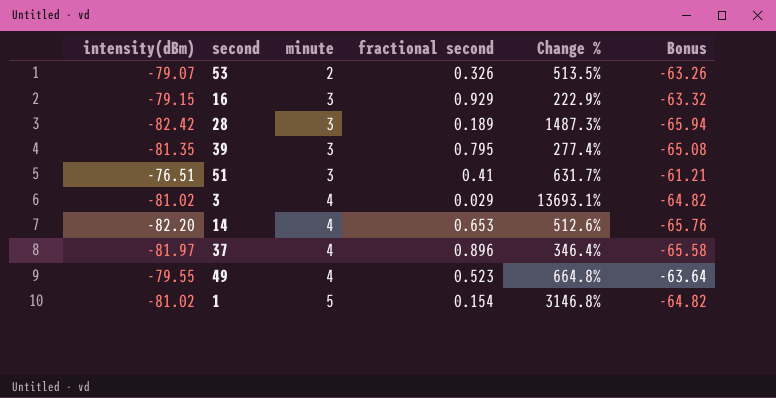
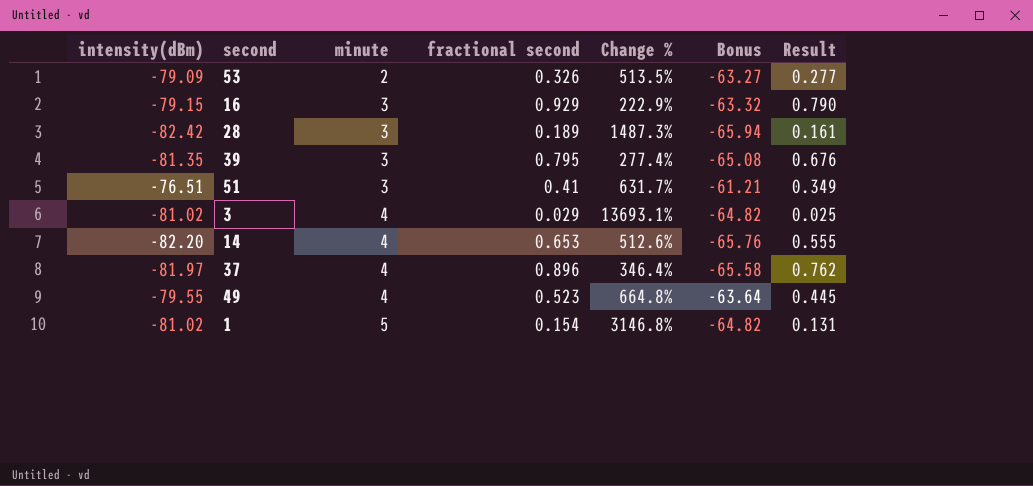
column Result | formula: none -> [fractional second] * 0.85
53 | intensity(dBm): -79.07 -> -79.09
53 | Bonus: -63.26 -> -63.27

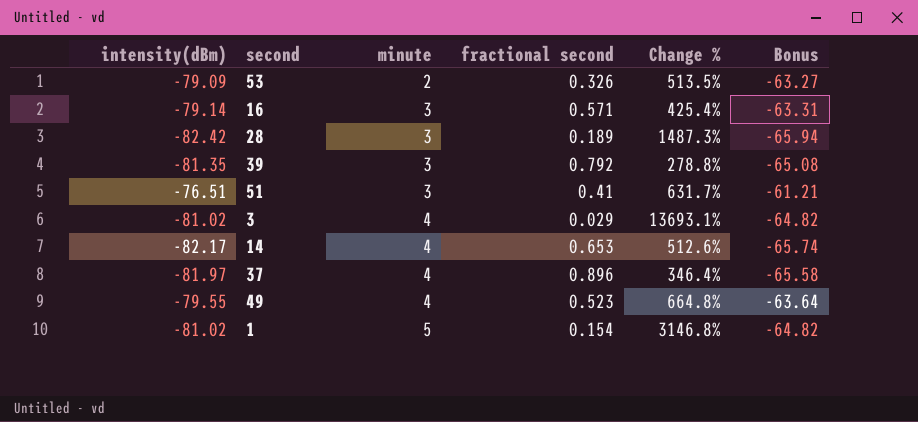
column Result | formula: [fractional second] * 0.85 -> none
16 | intensity(dBm): -79.15 -> -79.14
16 | fractional second: 0.929 -> 0.571
16 | Change %: 222.9% -> 425.4%
16 | Bonus: -63.32 -> -63.31
39 | fractional second: 0.795 -> 0.792
39 | Change %: 277.4% -> 278.8%
14 | intensity(dBm): -82.20 -> -82.17
14 | Bonus: -65.76 -> -65.74

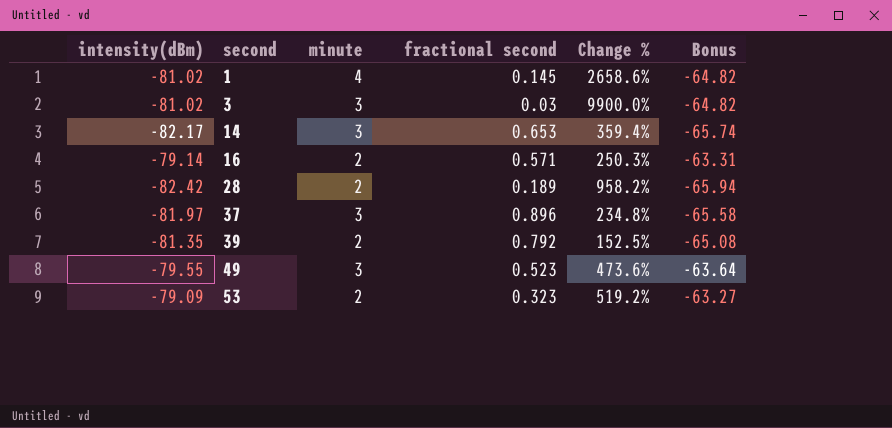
row order: minute ascending -> second ascending
row 51: -76.51 | 3 | 0.41 | 631.7% | -61.21 -> none
1 | minute: 5 -> 4
1 | fractional second: 0.154 -> 0.145
1 | Change %: 3146.8% -> 2658.6%
3 | minute: 4 -> 3
3 | fractional second: 0.029 -> 0.03
3 | Change %: 13693.1% -> 9900.0%
14 | minute: 4 -> 3
14 | Change %: 512.6% -> 359.4%
16 | minute: 3 -> 2
16 | Change %: 425.4% -> 250.3%
28 | minute: 3 -> 2
28 | Change %: 1487.3% -> 958.2%
37 | minute: 4 -> 3
37 | Change %: 346.4% -> 234.8%
39 | minute: 3 -> 2
39 | Change %: 278.8% -> 152.5%
49 | minute: 4 -> 3
49 | Change %: 664.8% -> 473.6%
53 | fractional second: 0.326 -> 0.323
53 | Change %: 513.5% -> 519.2%

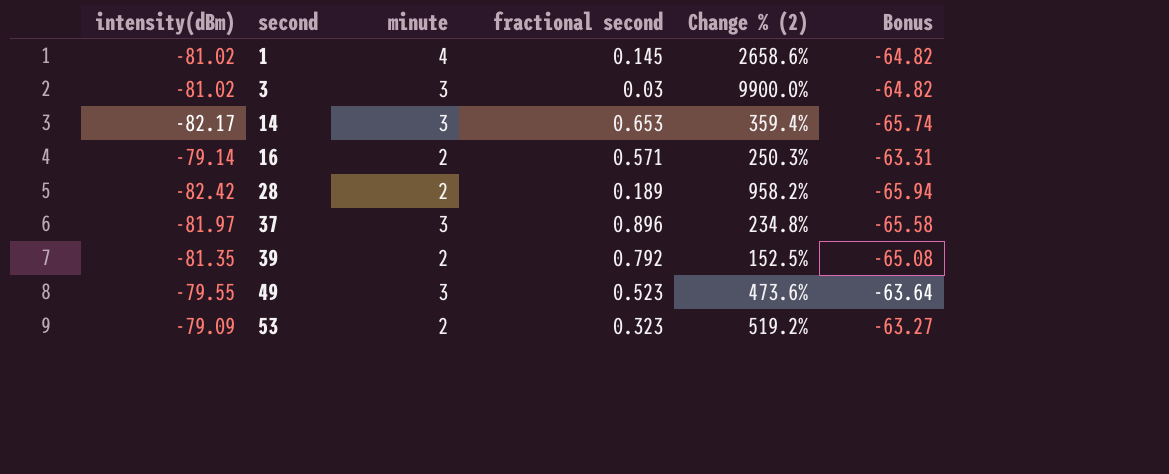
column name: Change % -> Change % (2)

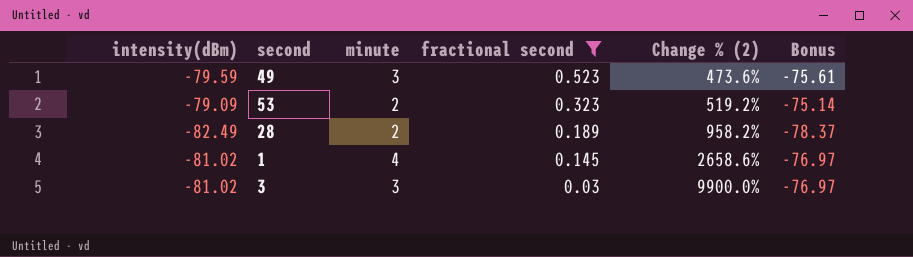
filter: none -> fractional second <= 0.523
row order: second ascending -> fractional second descending
column Bonus | formula: [intensity(dBm)] * 0.8 -> [intensity(dBm)] * 0.95
49 | intensity(dBm): -79.55 -> -79.59
28 | intensity(dBm): -82.42 -> -82.49

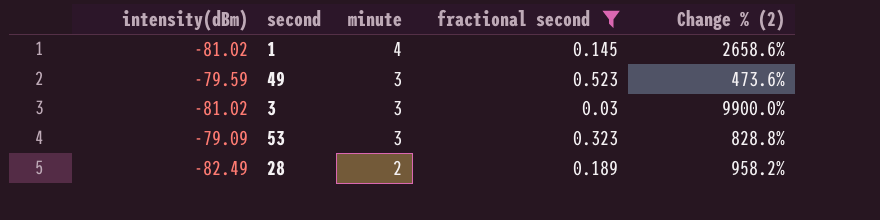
row order: fractional second descending -> minute descending
column Bonus | formula: [intensity(dBm)] * 0.95 -> none
53 | minute: 2 -> 3
53 | Change % (2): 519.2% -> 828.8%

